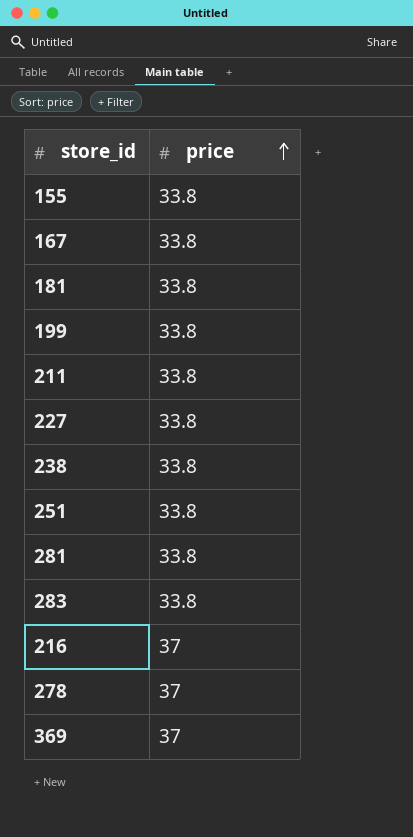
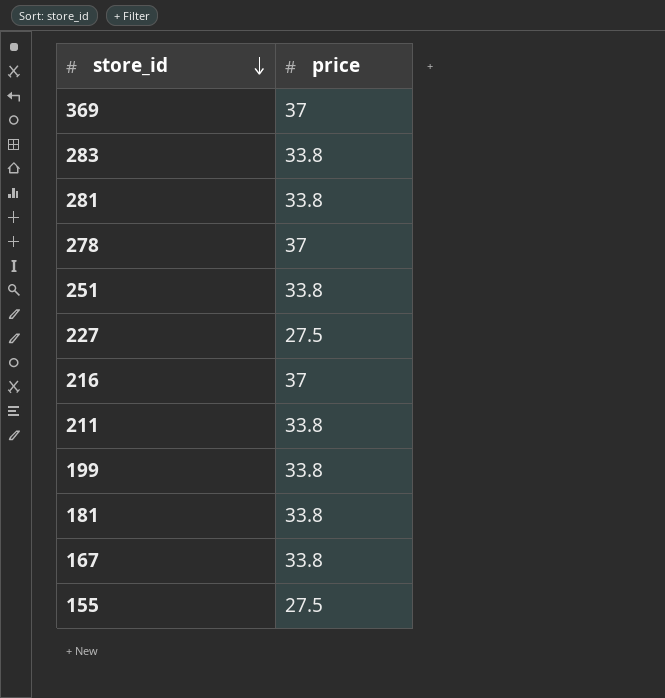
row order: price ascending -> store_id descending
row 238: 33.8 -> none
227 | price: 33.8 -> 27.5
155 | price: 33.8 -> 27.5

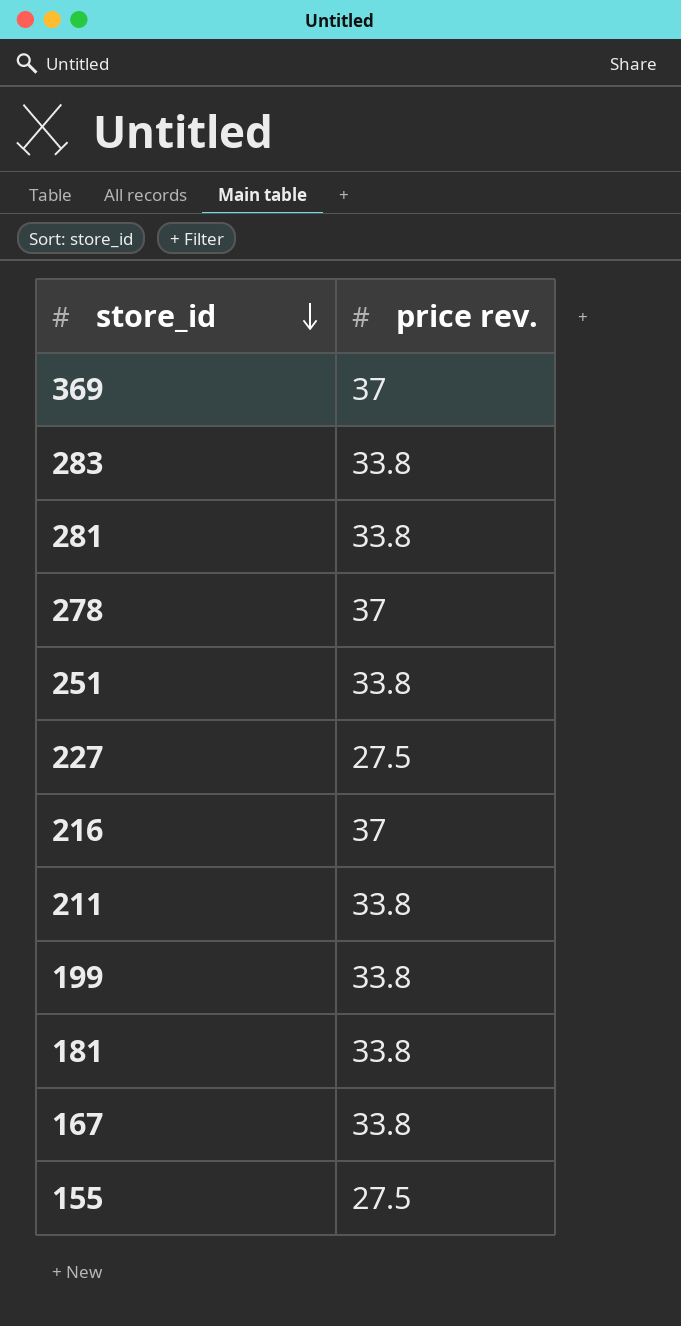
column name: price -> price rev.

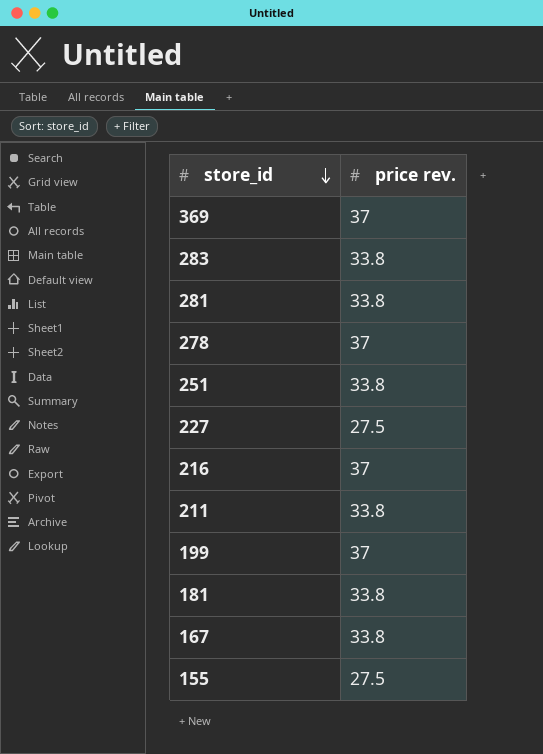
199 | price rev.: 33.8 -> 37

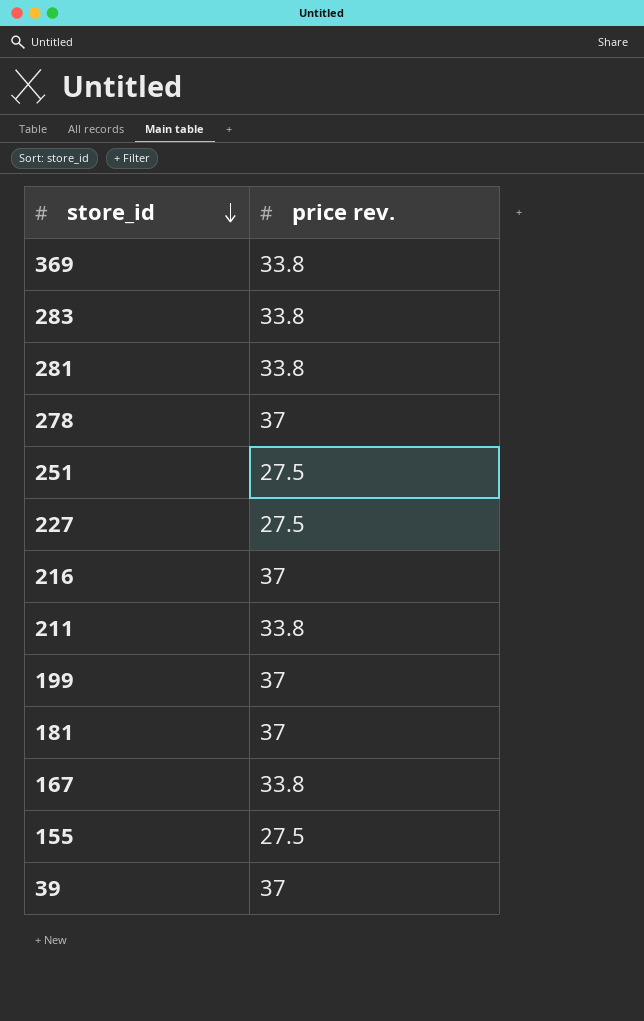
369 | price rev.: 37 -> 33.8
251 | price rev.: 33.8 -> 27.5
181 | price rev.: 33.8 -> 37
row 39: none -> 37

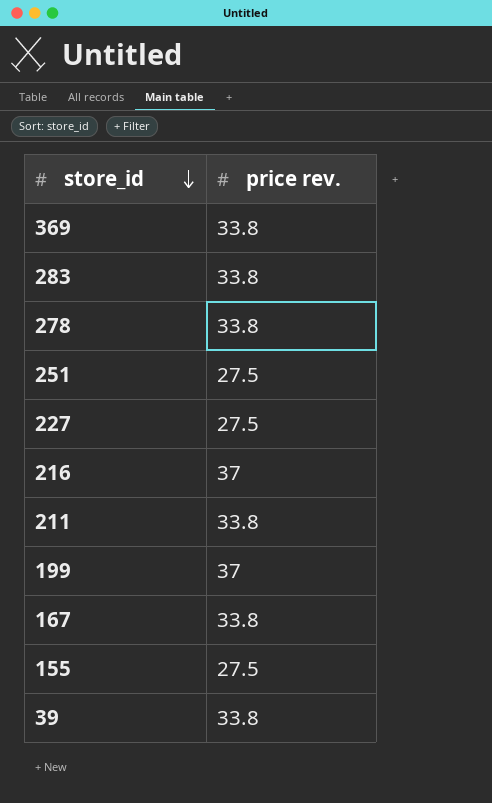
row 281: 33.8 -> none
row 181: 37 -> none
278 | price rev.: 37 -> 33.8
39 | price rev.: 37 -> 33.8

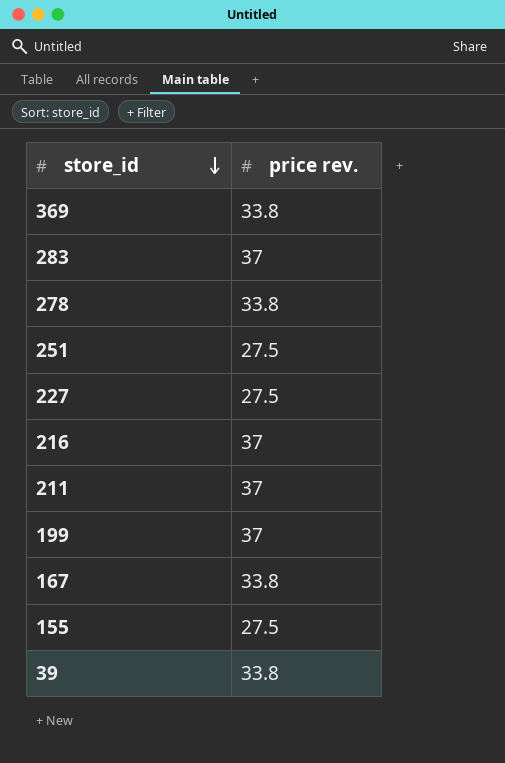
283 | price rev.: 33.8 -> 37
211 | price rev.: 33.8 -> 37

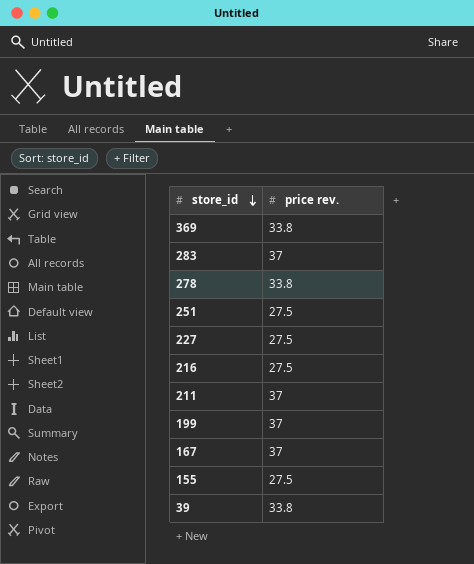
216 | price rev.: 37 -> 27.5
167 | price rev.: 33.8 -> 37

